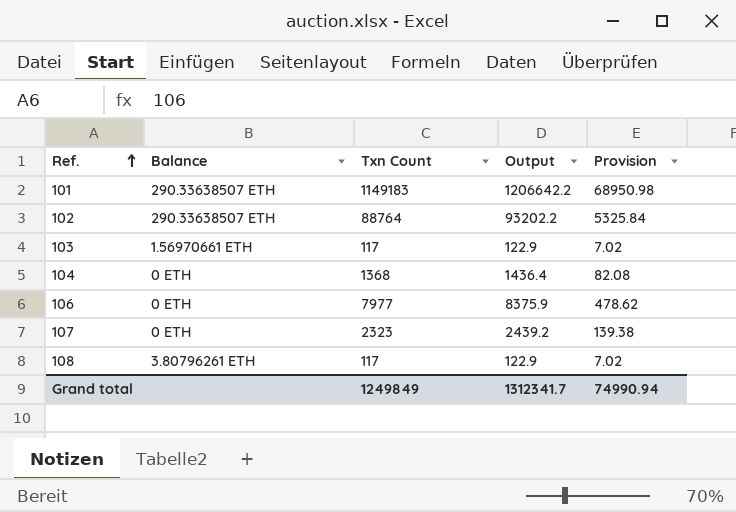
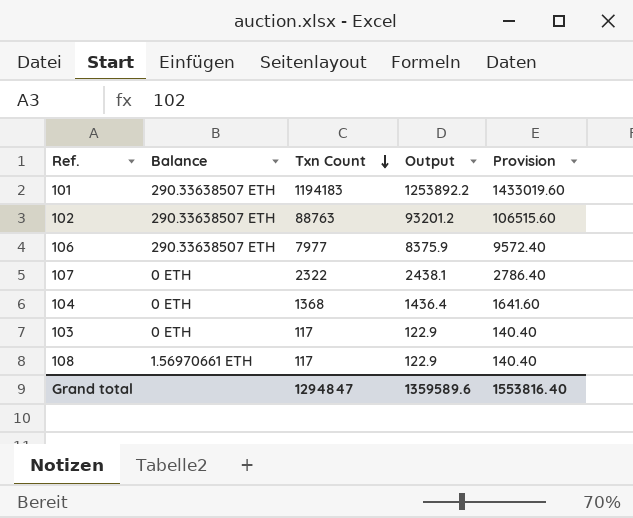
row order: Ref. ascending -> Txn Count descending
column Provision | formula: [Txn Count] * 0.06 -> [Txn Count] * 1.2
101 | Txn Count: 1149183 -> 1194183
101 | Output: 1206642.2 -> 1253892.2
102 | Txn Count: 88764 -> 88763
102 | Output: 93202.2 -> 93201.2
106 | Balance: 0 ETH -> 290.33638507 ETH
107 | Txn Count: 2323 -> 2322
107 | Output: 2439.2 -> 2438.1
103 | Balance: 1.56970661 ETH -> 0 ETH
108 | Balance: 3.80796261 ETH -> 1.56970661 ETH
Grand total | Txn Count: 1249849 -> 1294847
Grand total | Output: 1312341.7 -> 1359589.6
Grand total | Provision: 74990.94 -> 1553816.40

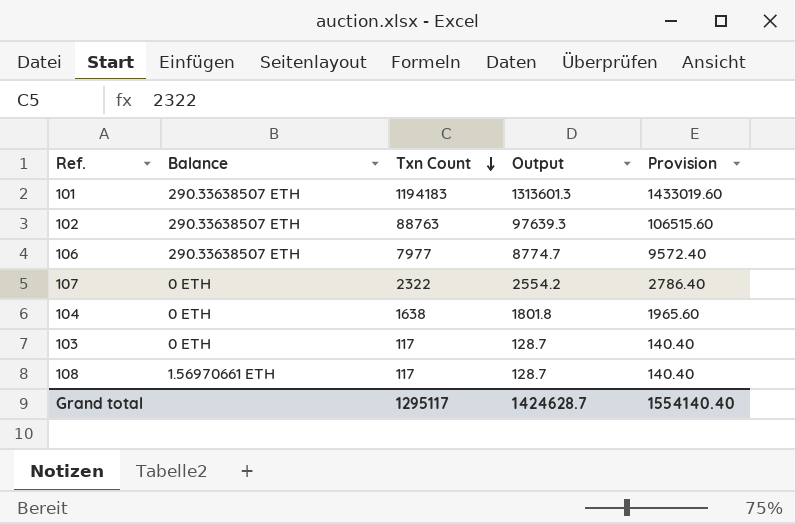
column Output | formula: [Txn Count] * 1.05 -> [Txn Count] * 1.1
104 | Txn Count: 1368 -> 1638
104 | Provision: 1641.60 -> 1965.60
Grand total | Txn Count: 1294847 -> 1295117
Grand total | Output: 1359589.6 -> 1424628.7
Grand total | Provision: 1553816.40 -> 1554140.40

